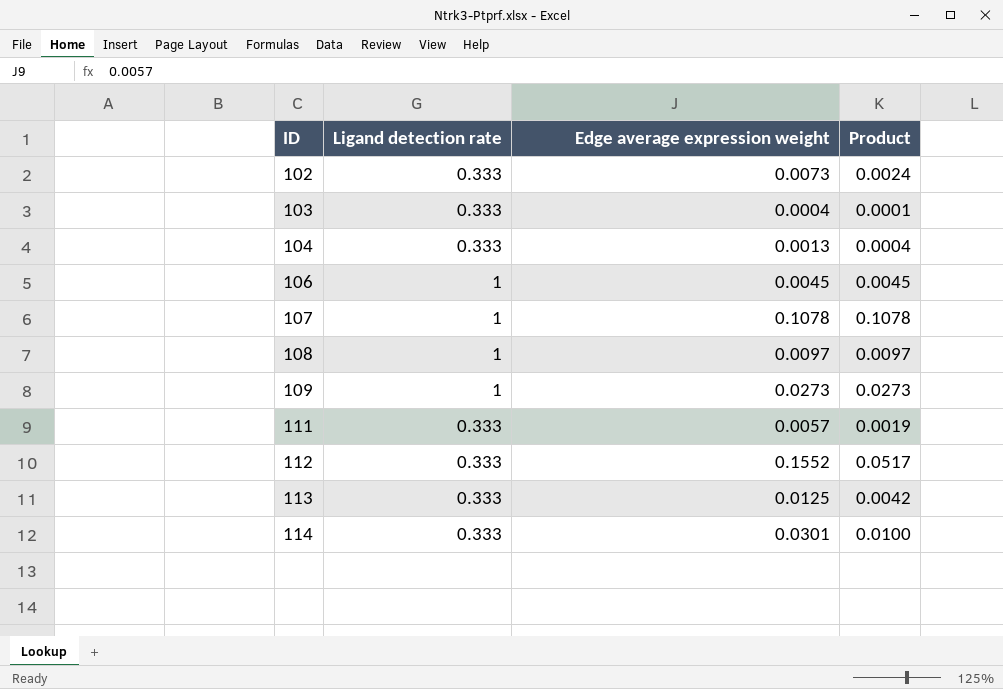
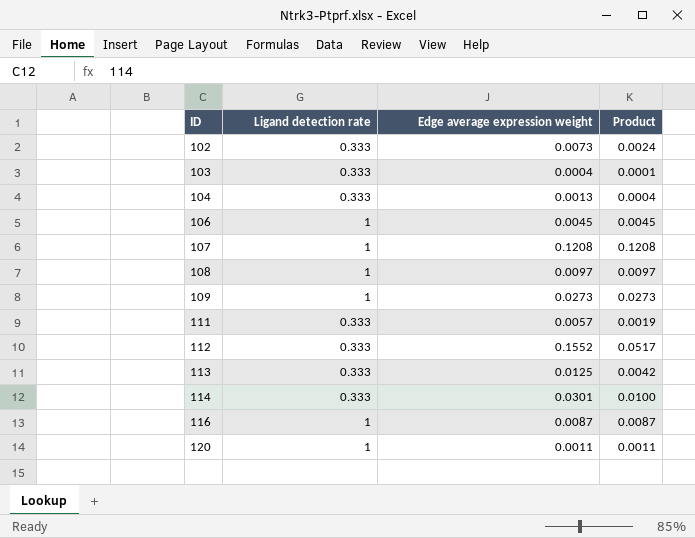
107 | Edge average expression weight: 0.1078 -> 0.1208
107 | Product: 0.1078 -> 0.1208
row 116: none -> 1 | 0.0087 | 0.0087
row 120: none -> 1 | 0.0011 | 0.0011

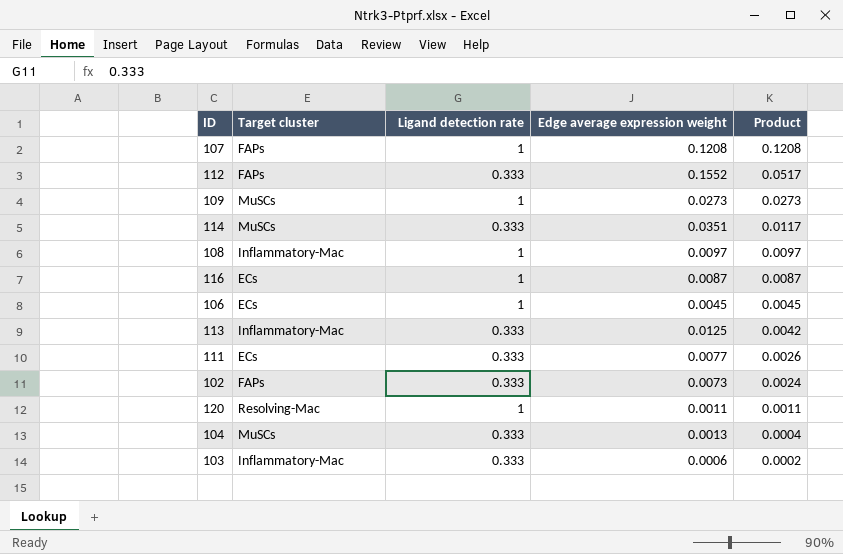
row order: ID ascending -> Product descending
column Target cluster | position: none -> 2
114 | Edge average expression weight: 0.0301 -> 0.0351
114 | Product: 0.0100 -> 0.0117
111 | Edge average expression weight: 0.0057 -> 0.0077
111 | Product: 0.0019 -> 0.0026
103 | Edge average expression weight: 0.0004 -> 0.0006
103 | Product: 0.0001 -> 0.0002

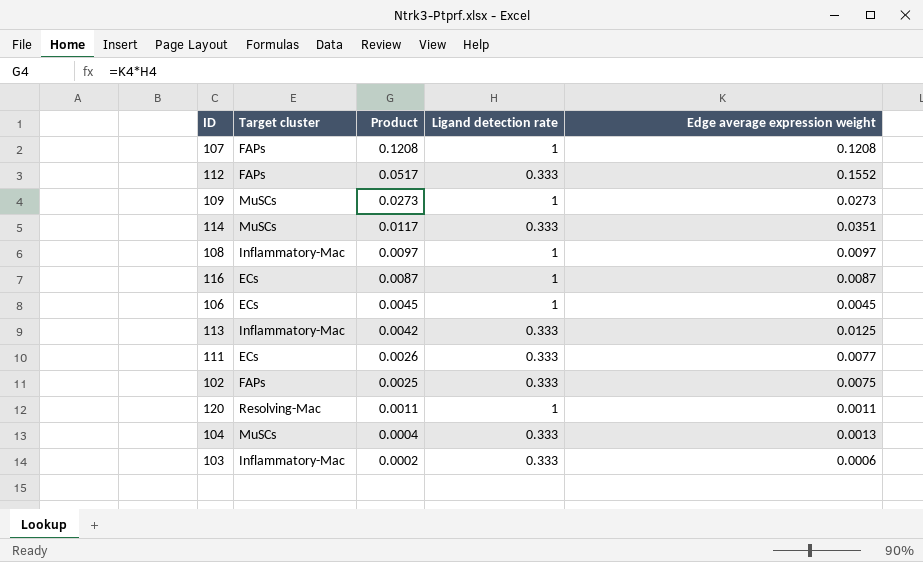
column Product | position: 5 -> 3
102 | Product: 0.0024 -> 0.0025
102 | Edge average expression weight: 0.0073 -> 0.0075

